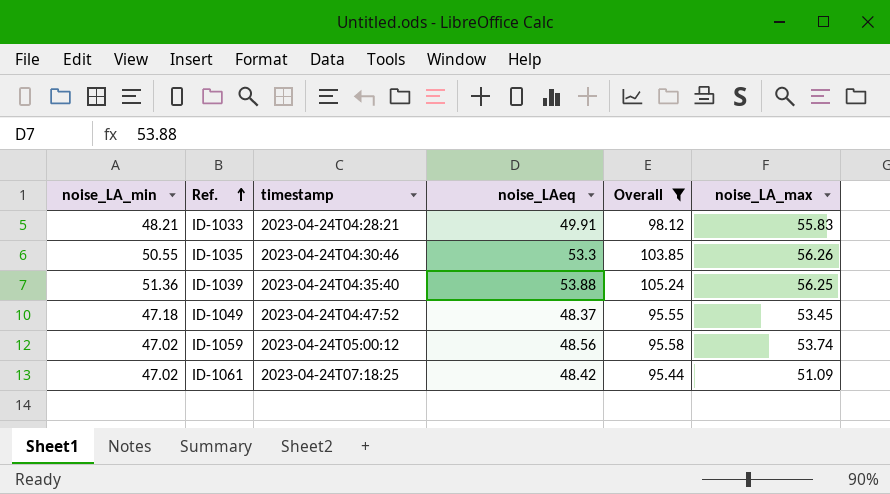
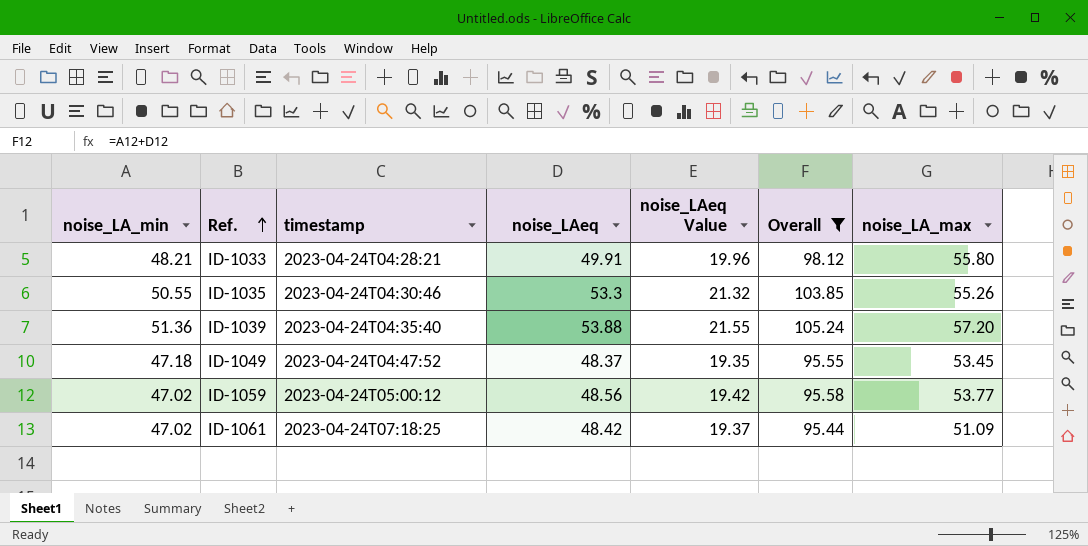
column noise_LAeq Value | formula: none -> [noise_LAeq] * 0.4
ID-1033 | noise_LA_max: 55.83 -> 55.80
ID-1035 | noise_LA_max: 56.26 -> 55.26
ID-1039 | noise_LA_max: 56.25 -> 57.20
ID-1059 | noise_LA_max: 53.74 -> 53.77

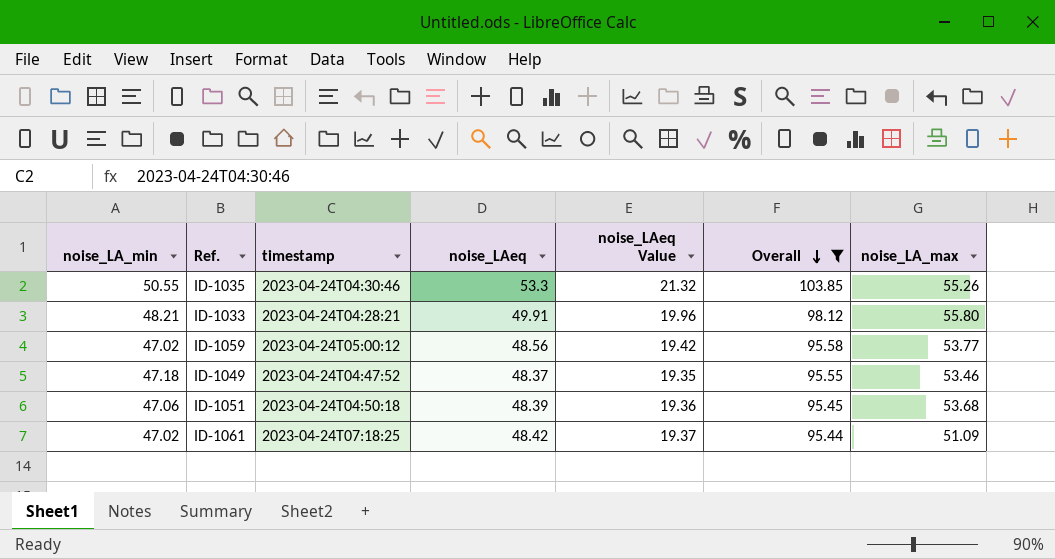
row order: Ref. ascending -> Overall descending
row ID-1039: 51.36 | 2023-04-24T04:35:40 | 53.88 | 21.55 | 105.24 | 57.20 -> none
ID-1049 | noise_LA_max: 53.45 -> 53.46
row ID-1051: none -> 47.06 | 2023-04-24T04:50:18 | 48.39 | 19.36 | 95.45 | 53.68

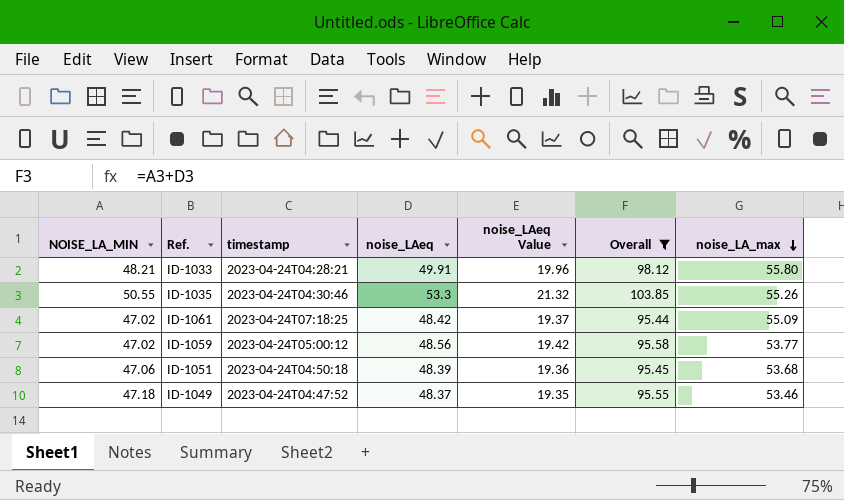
row order: Overall descending -> noise_LA_max descending
column name: noise_LA_min -> NOISE_LA_MIN
ID-1061 | noise_LA_max: 51.09 -> 55.09

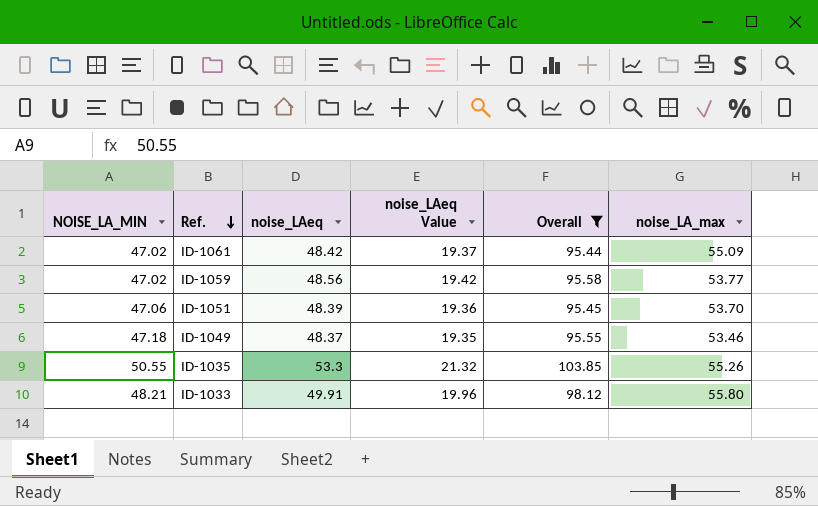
row order: noise_LA_max descending -> Ref. descending
column timestamp | position: 3 -> none
ID-1051 | noise_LA_max: 53.68 -> 53.70

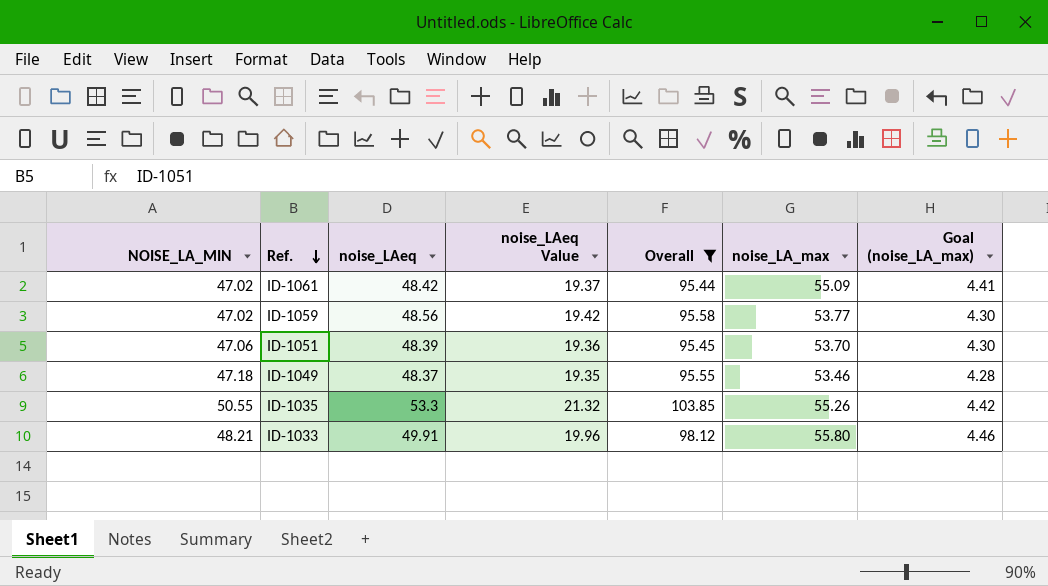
column Goal (noise_LA_max) | formula: none -> [noise_LA_max] * 0.08

